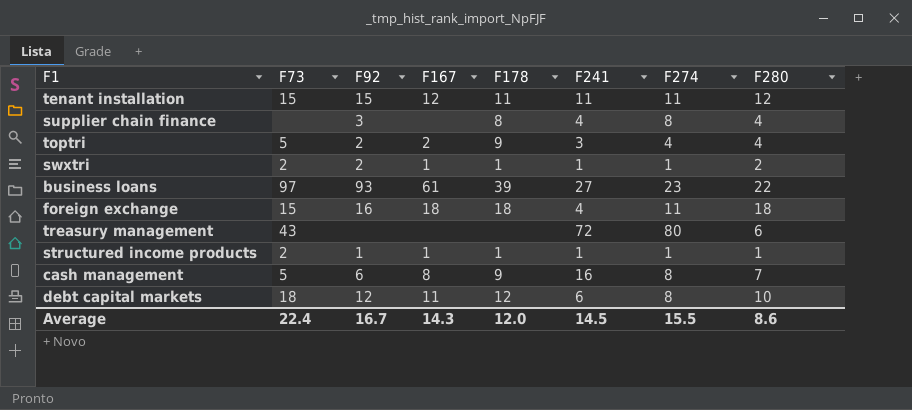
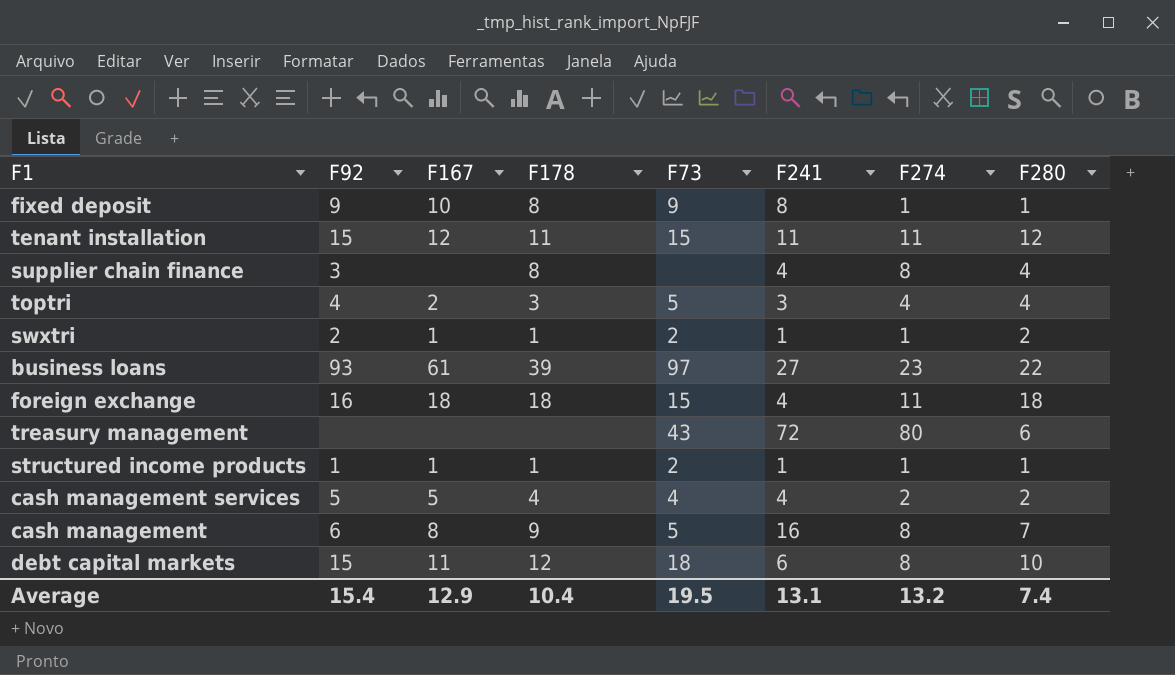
column F73 | position: 2 -> 5
row fixed deposit: none -> 9 | 10 | 8 | 9 | 8 | 1 | 1
toptri | F92: 2 -> 4
toptri | F178: 9 -> 3
row cash management services: none -> 5 | 5 | 4 | 4 | 4 | 2 | 2
debt capital markets | F92: 12 -> 15
Average | F92: 16.7 -> 15.4
Average | F167: 14.3 -> 12.9
Average | F178: 12.0 -> 10.4
Average | F73: 22.4 -> 19.5
Average | F241: 14.5 -> 13.1
Average | F274: 15.5 -> 13.2
Average | F280: 8.6 -> 7.4

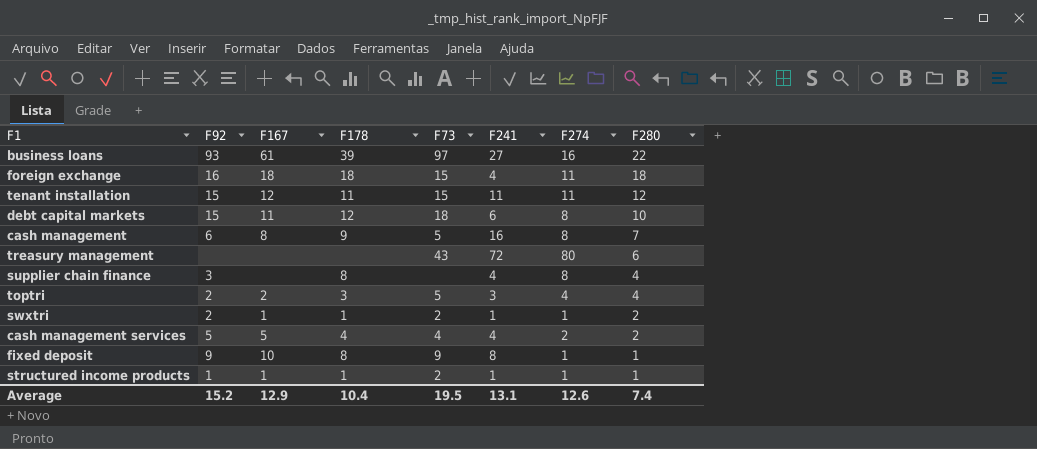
row order: none -> F280 descending
business loans | F274: 23 -> 16
toptri | F92: 4 -> 2
Average | F92: 15.4 -> 15.2
Average | F274: 13.2 -> 12.6

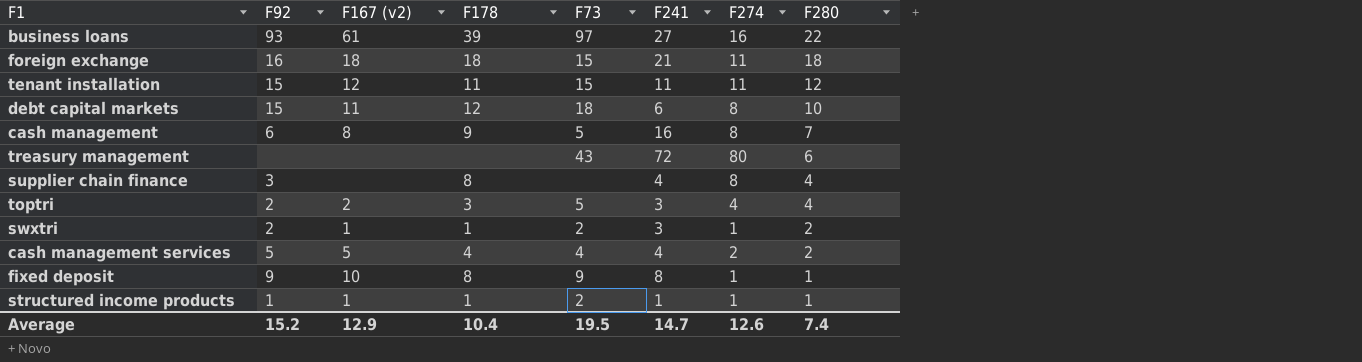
column name: F167 -> F167 (v2)
foreign exchange | F241: 4 -> 21
swxtri | F241: 1 -> 3
Average | F241: 13.1 -> 14.7

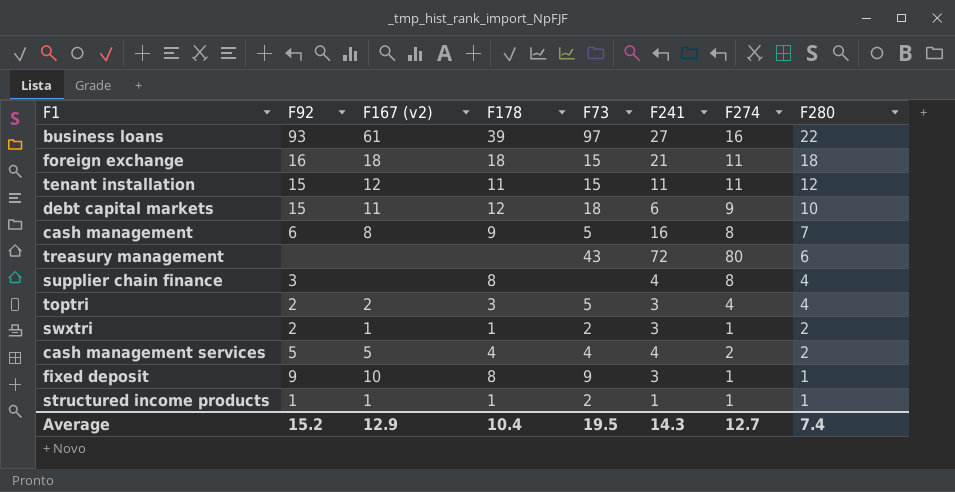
debt capital markets | F274: 8 -> 9
fixed deposit | F241: 8 -> 3
Average | F241: 14.7 -> 14.3
Average | F274: 12.6 -> 12.7

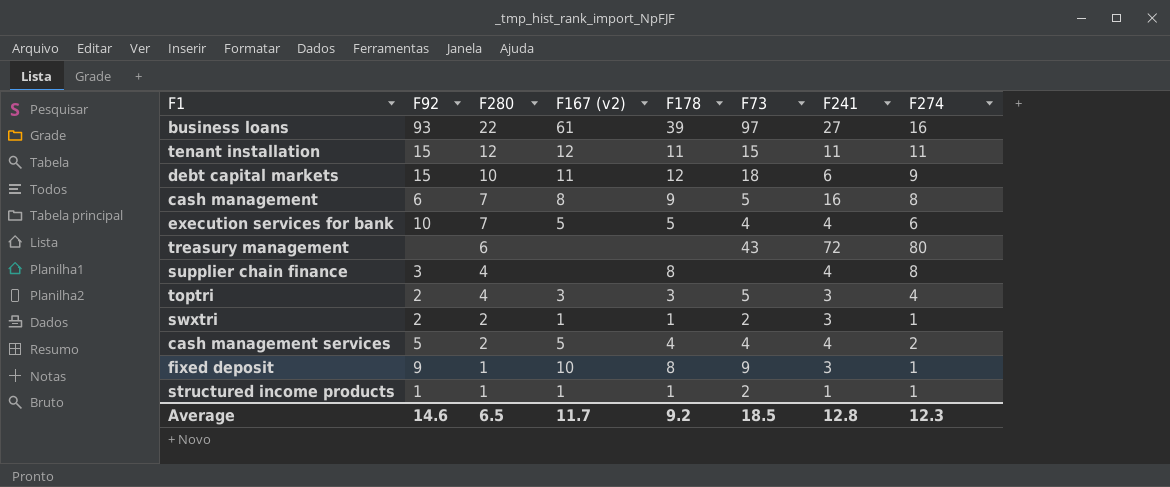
column F280 | position: 8 -> 3
row foreign exchange: 16 | 18 | 18 | 15 | 21 | 11 | 18 -> none
row execution services for bank: none -> 10 | 7 | 5 | 5 | 4 | 4 | 6
toptri | F167 (v2): 2 -> 3
Average | F92: 15.2 -> 14.6
Average | F280: 7.4 -> 6.5
Average | F167 (v2): 12.9 -> 11.7
Average | F178: 10.4 -> 9.2
Average | F73: 19.5 -> 18.5
Average | F241: 14.3 -> 12.8
Average | F274: 12.7 -> 12.3

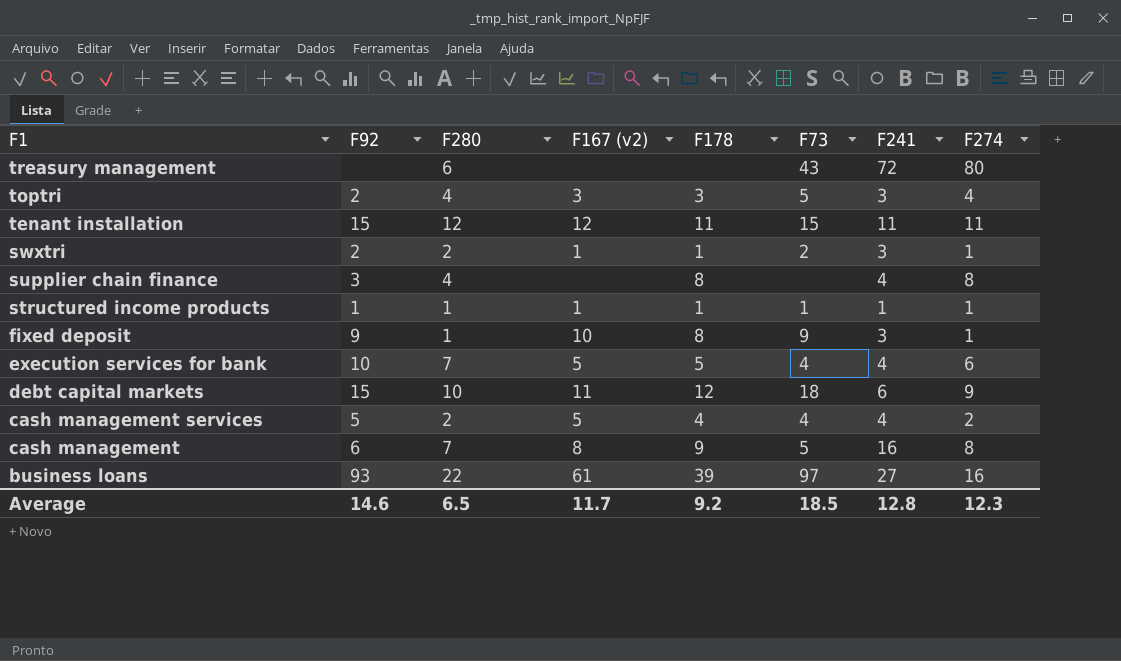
row order: F280 descending -> F1 descending
structured income products | F73: 2 -> 1

